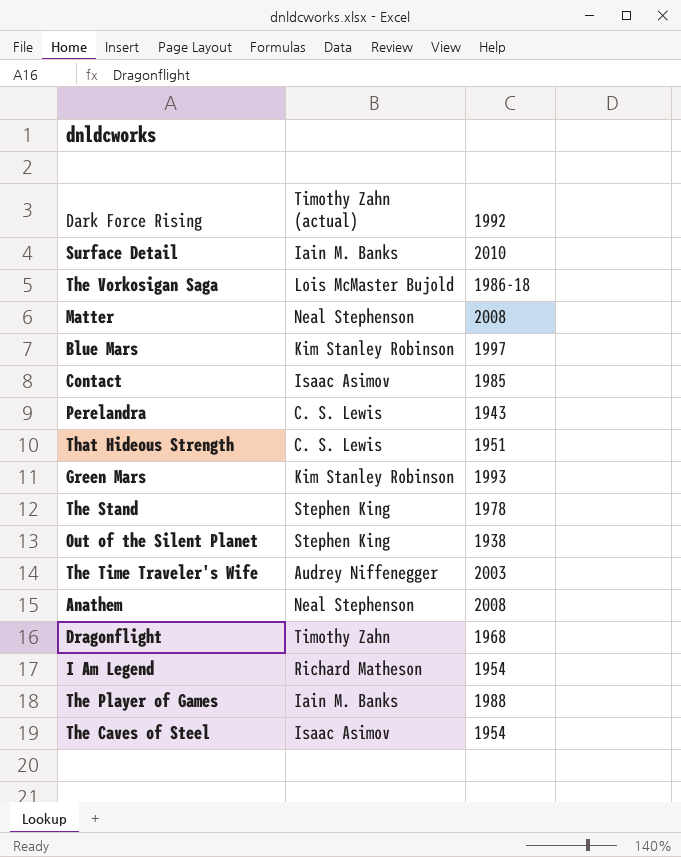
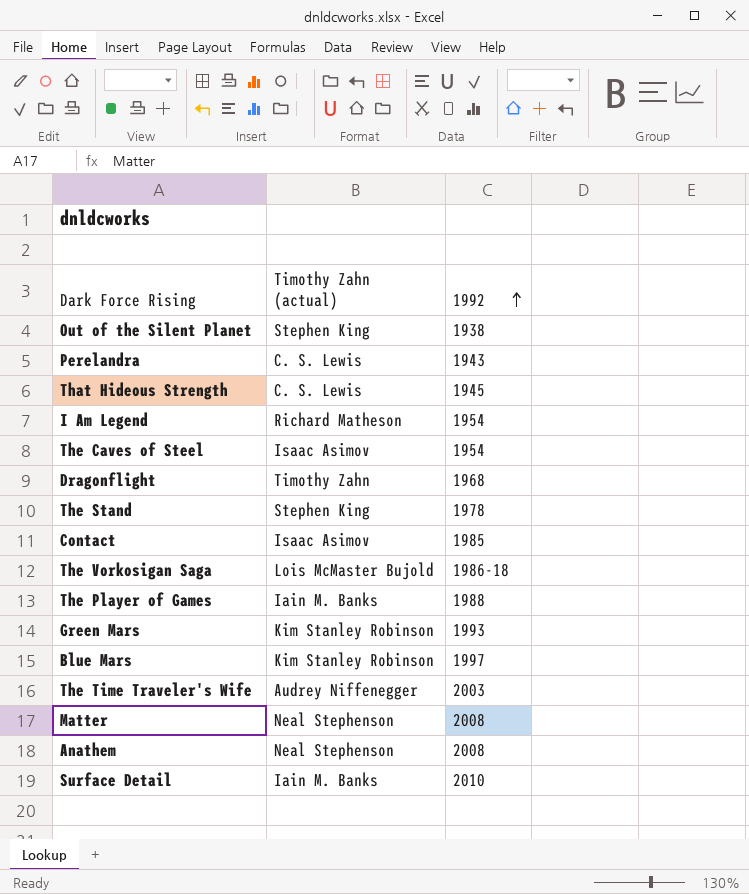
row order: none -> 1992 ascending
That Hideous Strength | 1992: 1951 -> 1945

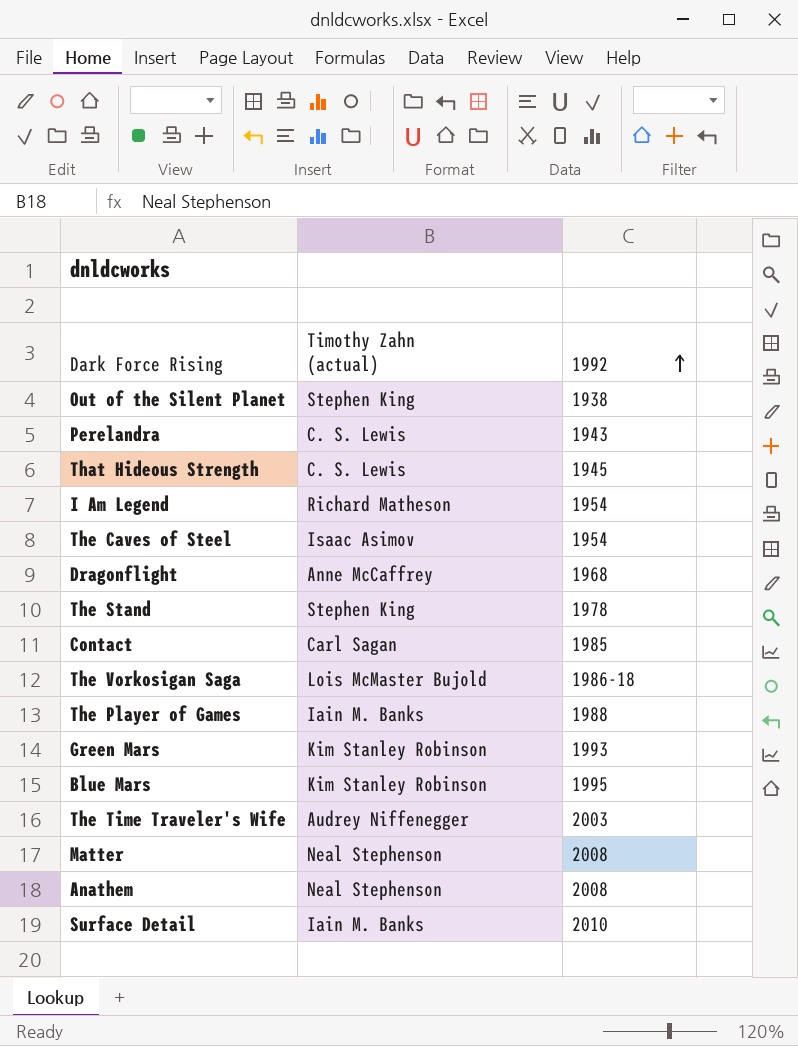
Dragonflight | Timothy Zahn (actual): Timothy Zahn -> Anne McCaffrey
Contact | Timothy Zahn (actual): Isaac Asimov -> Carl Sagan
Blue Mars | 1992: 1997 -> 1995

